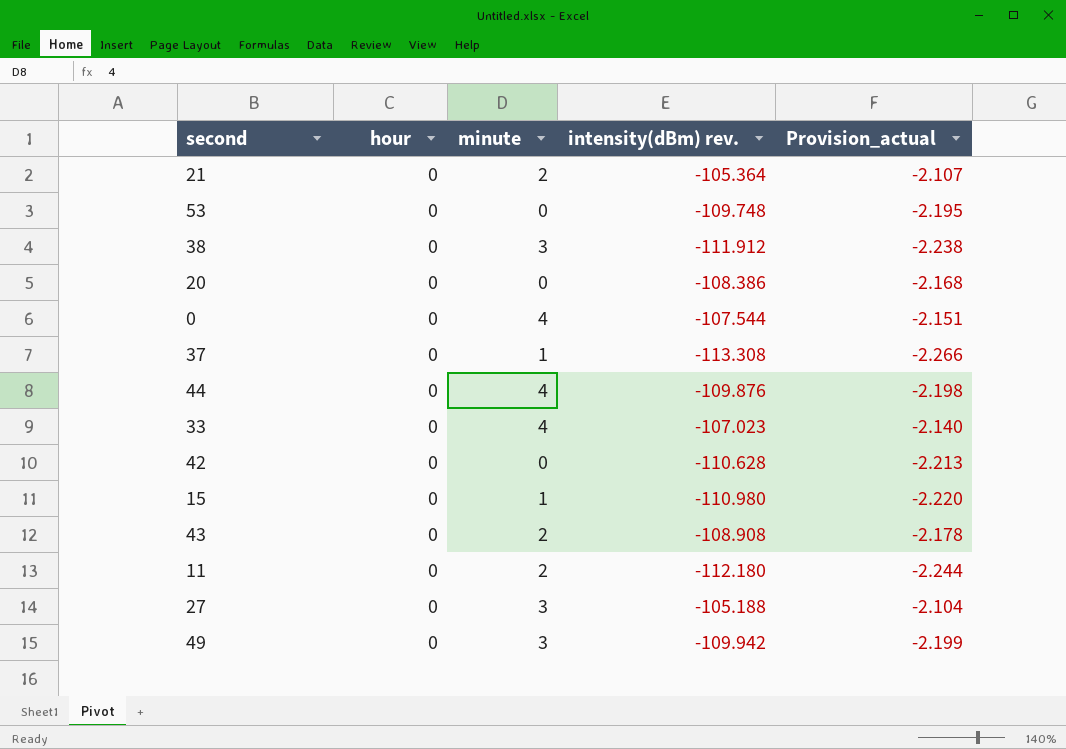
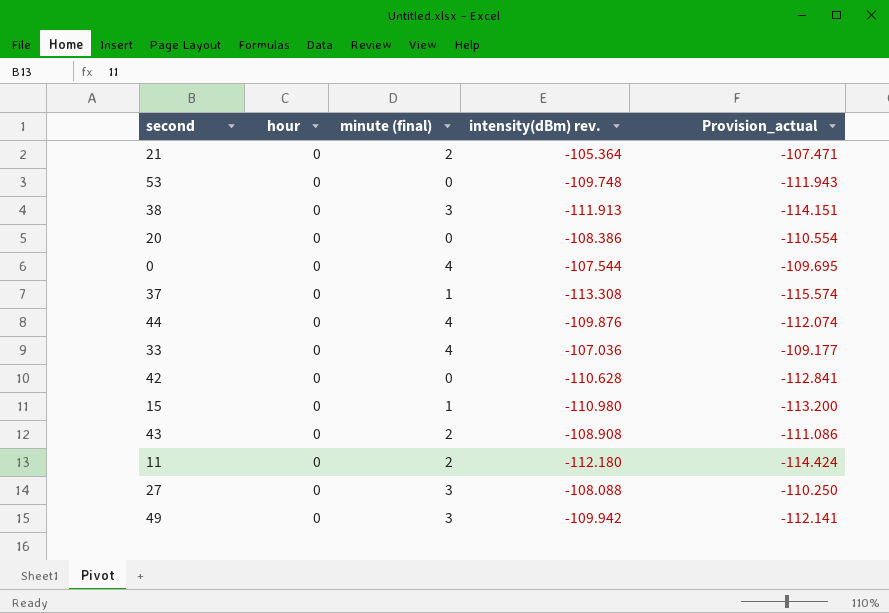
column name: minute -> minute (final)
column Provision_actual | formula: [intensity(dBm) rev.] * 0.02 -> [intensity(dBm) rev.] * 1.02
38 | intensity(dBm) rev.: -111.912 -> -111.913
33 | intensity(dBm) rev.: -107.023 -> -107.036
27 | intensity(dBm) rev.: -105.188 -> -108.088

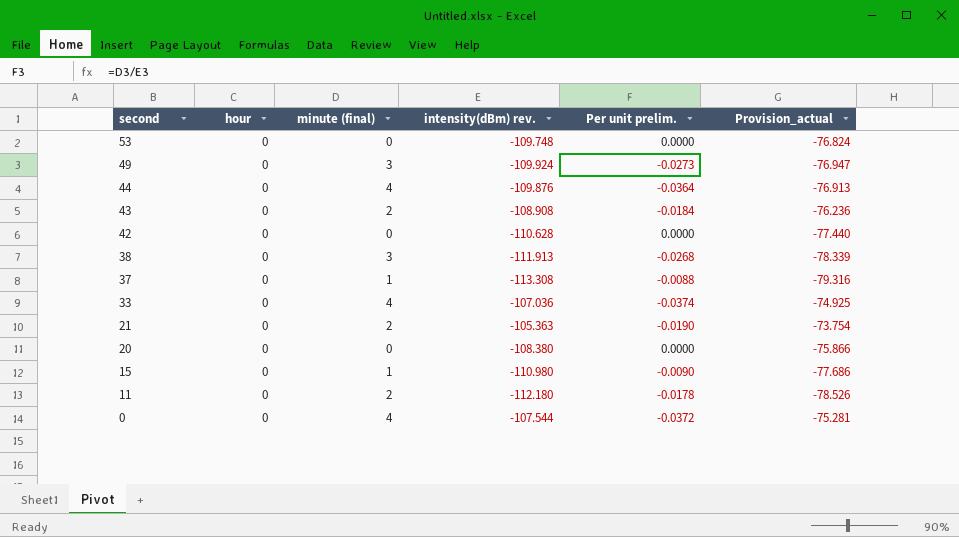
row order: none -> second descending
column Per unit prelim. | formula: none -> [minute (final)] / [intensity(dBm) rev.]
column Provision_actual | formula: [intensity(dBm) rev.] * 1.02 -> [intensity(dBm) rev.] * 0.7
row 27: 0 | 3 | -108.088 | -110.250 -> none
49 | intensity(dBm) rev.: -109.942 -> -109.924
21 | intensity(dBm) rev.: -105.364 -> -105.363
20 | intensity(dBm) rev.: -108.386 -> -108.380

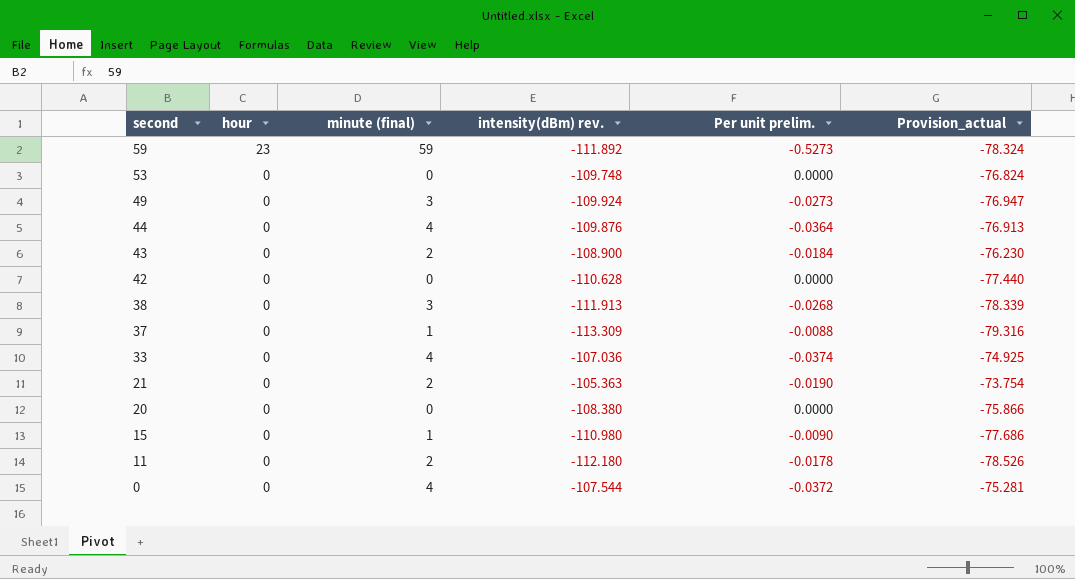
row 59: none -> 23 | 59 | -111.892 | -0.5273 | -78.324
43 | intensity(dBm) rev.: -108.908 -> -108.900
43 | Provision_actual: -76.236 -> -76.230
37 | intensity(dBm) rev.: -113.308 -> -113.309

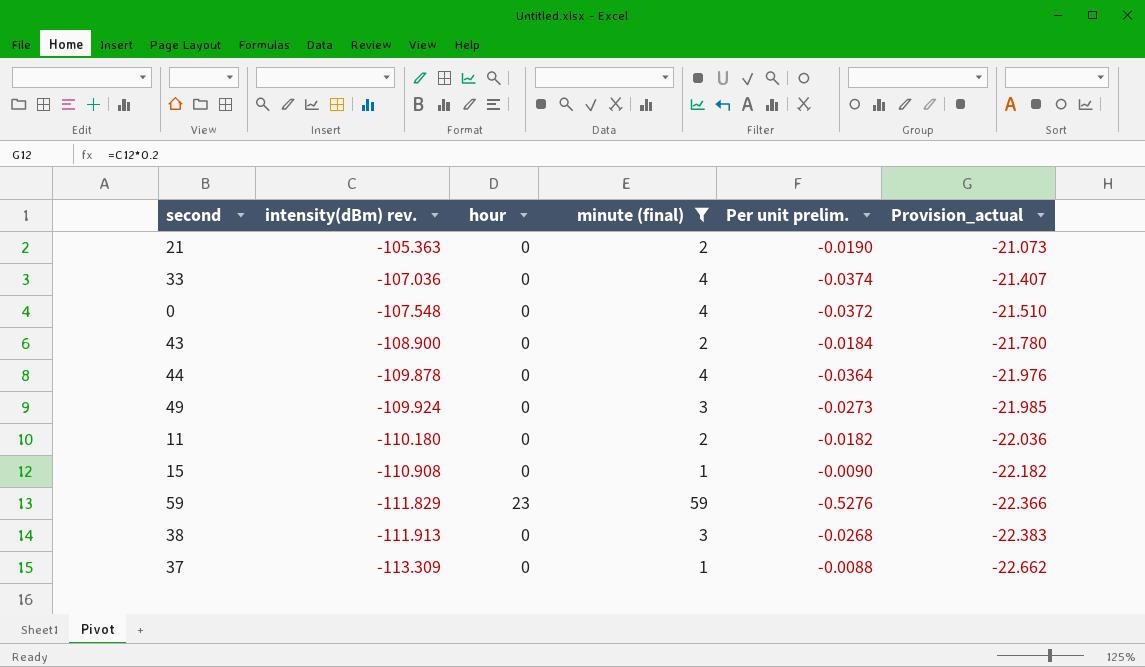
filter: none -> minute (final) != 0
row order: second descending -> intensity(dBm) rev. descending
column intensity(dBm) rev. | position: 4 -> 2
column Provision_actual | formula: [intensity(dBm) rev.] * 0.7 -> [intensity(dBm) rev.] * 0.2
0 | intensity(dBm) rev.: -107.544 -> -107.548
44 | intensity(dBm) rev.: -109.876 -> -109.878
11 | intensity(dBm) rev.: -112.180 -> -110.180
11 | Per unit prelim.: -0.0178 -> -0.0182
15 | intensity(dBm) rev.: -110.980 -> -110.908
59 | intensity(dBm) rev.: -111.892 -> -111.829
59 | Per unit prelim.: -0.5273 -> -0.5276

